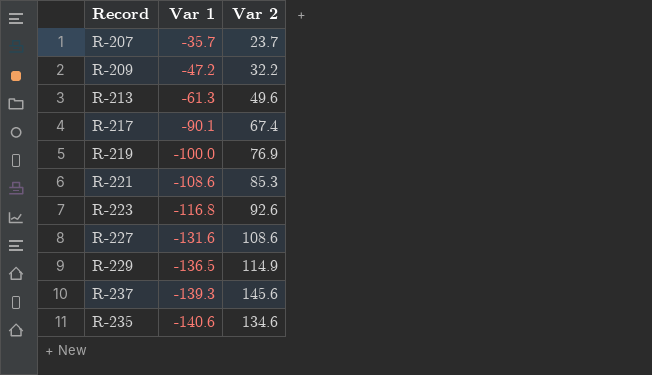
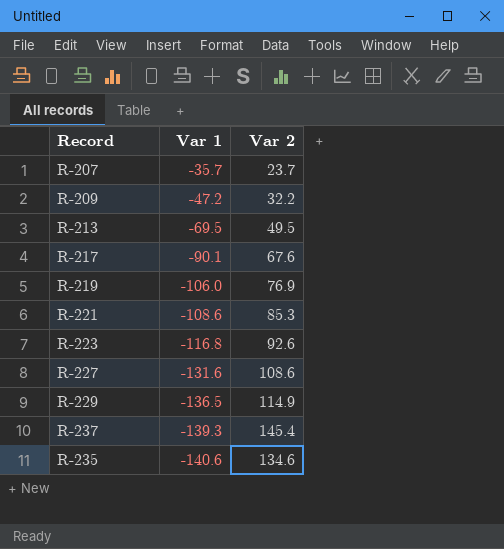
R-213 | Var 1: -61.3 -> -69.5
R-213 | Var 2: 49.6 -> 49.5
R-217 | Var 2: 67.4 -> 67.6
R-219 | Var 1: -100.0 -> -106.0
R-237 | Var 2: 145.6 -> 145.4

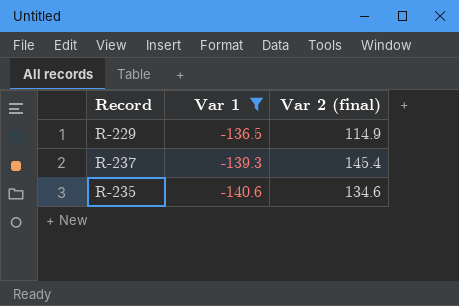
filter: none -> Var 1 <= -136.5
column name: Var 2 -> Var 2 (final)

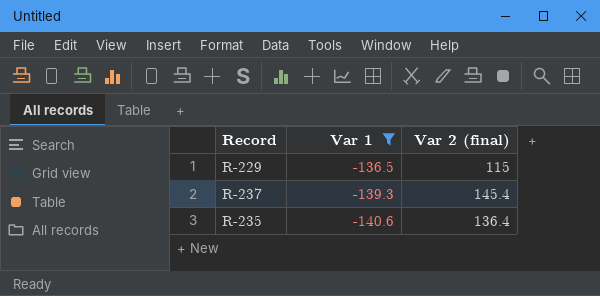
R-229 | Var 2 (final): 114.9 -> 115
R-235 | Var 2 (final): 134.6 -> 136.4

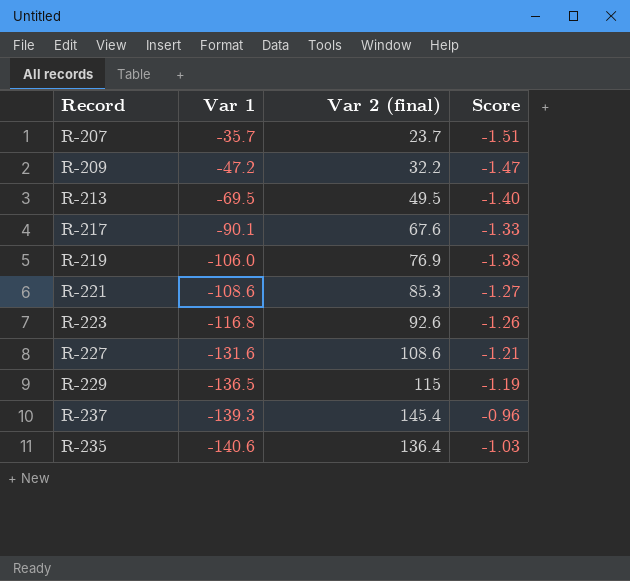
filter: Var 1 <= -136.5 -> none
column Score | formula: none -> [Var 1] / [Var 2 (final)]

